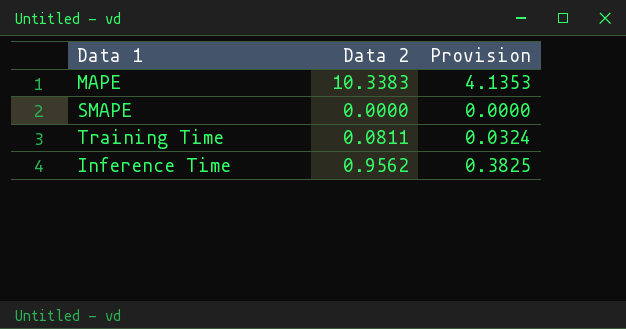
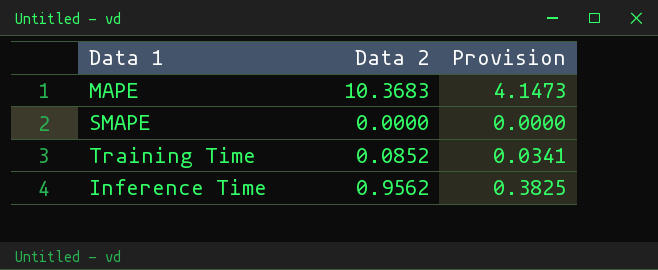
MAPE | Data 2: 10.3383 -> 10.3683
MAPE | Provision: 4.1353 -> 4.1473
Training Time | Data 2: 0.0811 -> 0.0852
Training Time | Provision: 0.0324 -> 0.0341

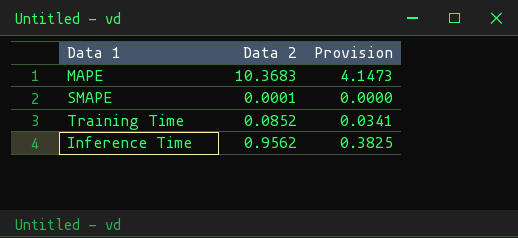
SMAPE | Data 2: 0.0000 -> 0.0001

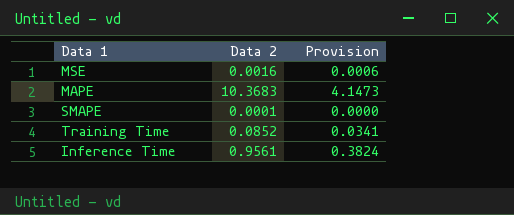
row MSE: none -> 0.0016 | 0.0006
Inference Time | Data 2: 0.9562 -> 0.9561
Inference Time | Provision: 0.3825 -> 0.3824

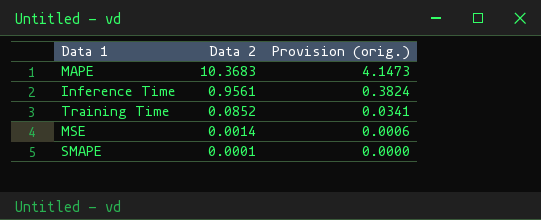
row order: none -> Data 2 descending
column name: Provision -> Provision (orig.)
MSE | Data 2: 0.0016 -> 0.0014

